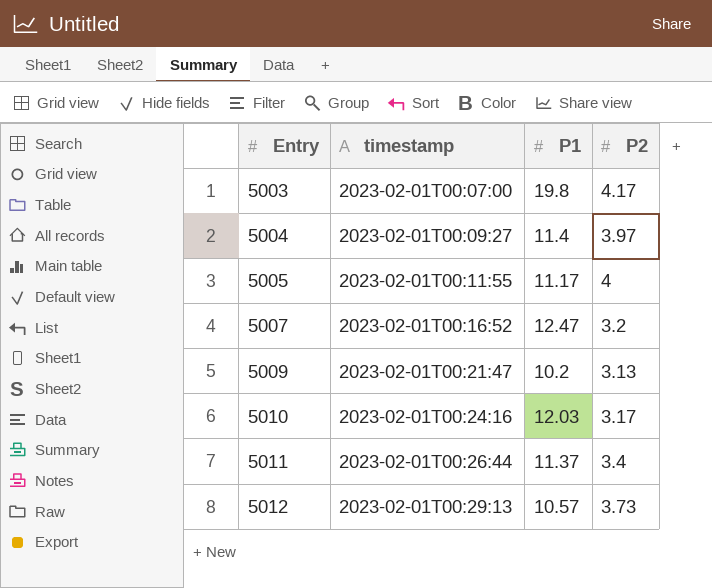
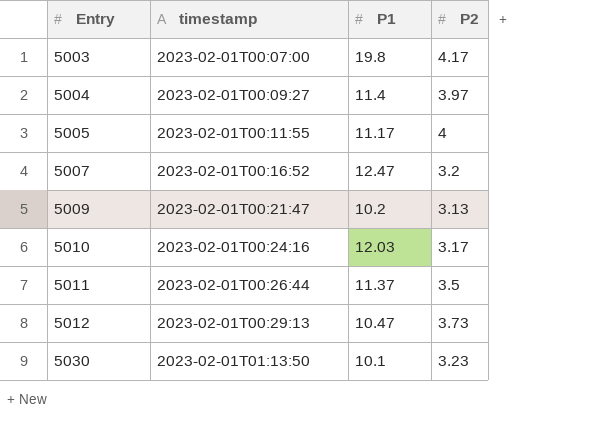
5011 | P2: 3.4 -> 3.5
5012 | P1: 10.57 -> 10.47
row 5030: none -> 2023-02-01T01:13:50 | 10.1 | 3.23

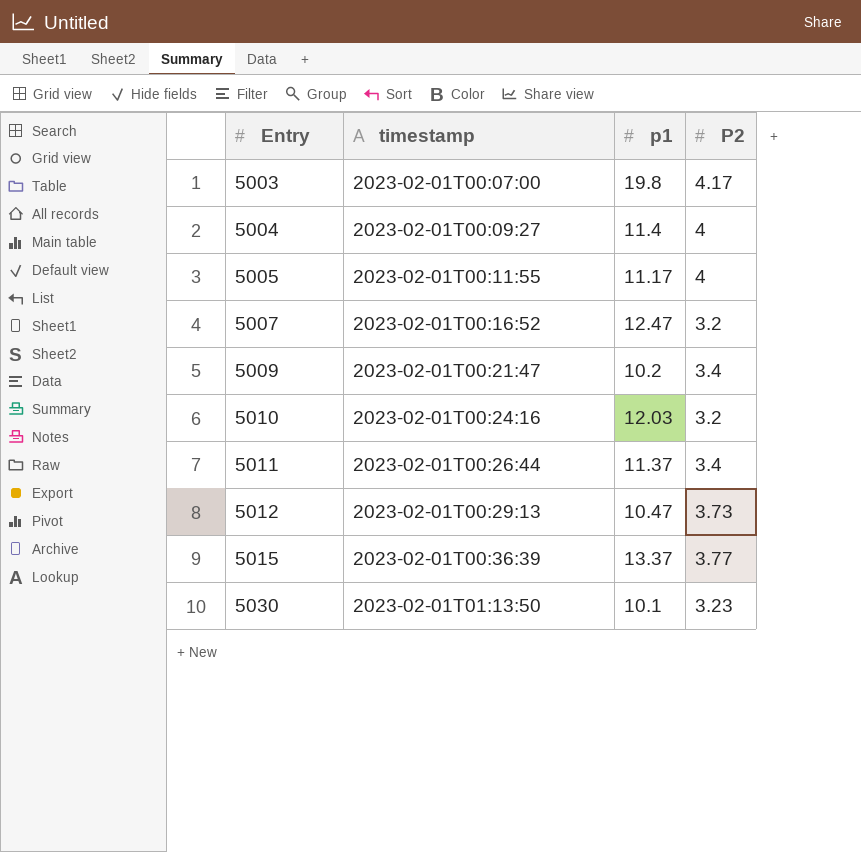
column name: P1 -> p1
5004 | P2: 3.97 -> 4
5009 | P2: 3.13 -> 3.4
5010 | P2: 3.17 -> 3.2
5011 | P2: 3.5 -> 3.4
row 5015: none -> 2023-02-01T00:36:39 | 13.37 | 3.77

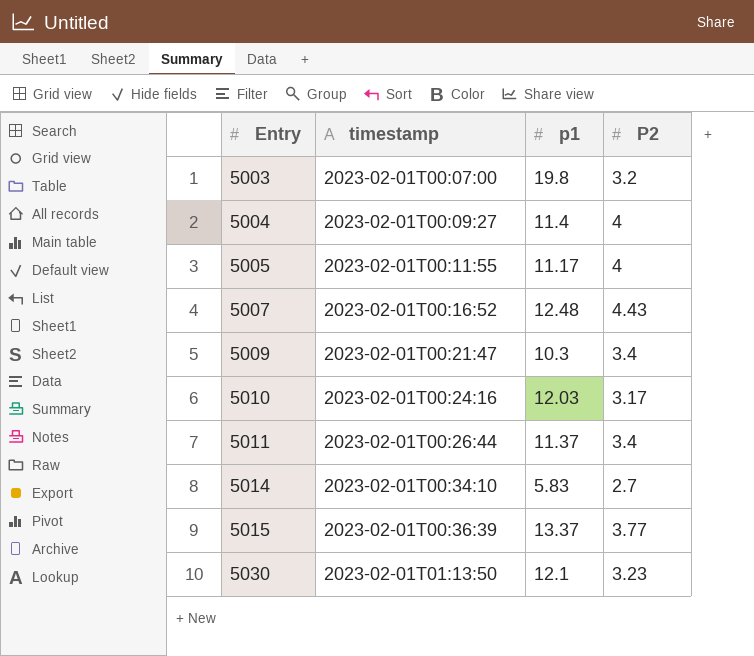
row 5012: 2023-02-01T00:29:13 | 10.47 | 3.73 -> none
5003 | P2: 4.17 -> 3.2
5007 | p1: 12.47 -> 12.48
5007 | P2: 3.2 -> 4.43
5009 | p1: 10.2 -> 10.3
5010 | P2: 3.2 -> 3.17
row 5014: none -> 2023-02-01T00:34:10 | 5.83 | 2.7
5030 | p1: 10.1 -> 12.1

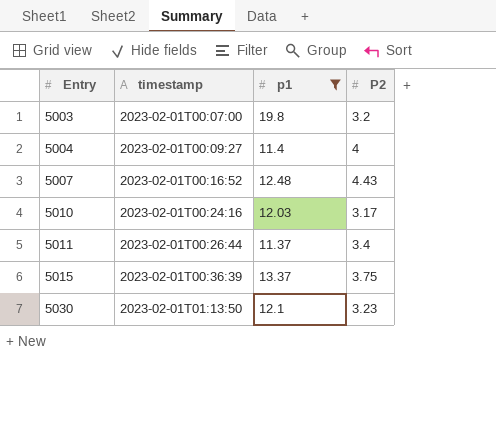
filter: none -> p1 >= 11.37
5015 | P2: 3.77 -> 3.75

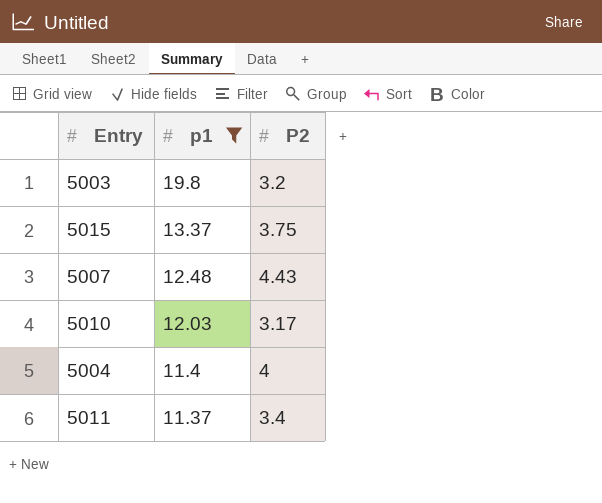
row order: Entry ascending -> p1 descending
column timestamp | position: 2 -> none
row 5030: 2023-02-01T01:13:50 | 12.1 | 3.23 -> none

